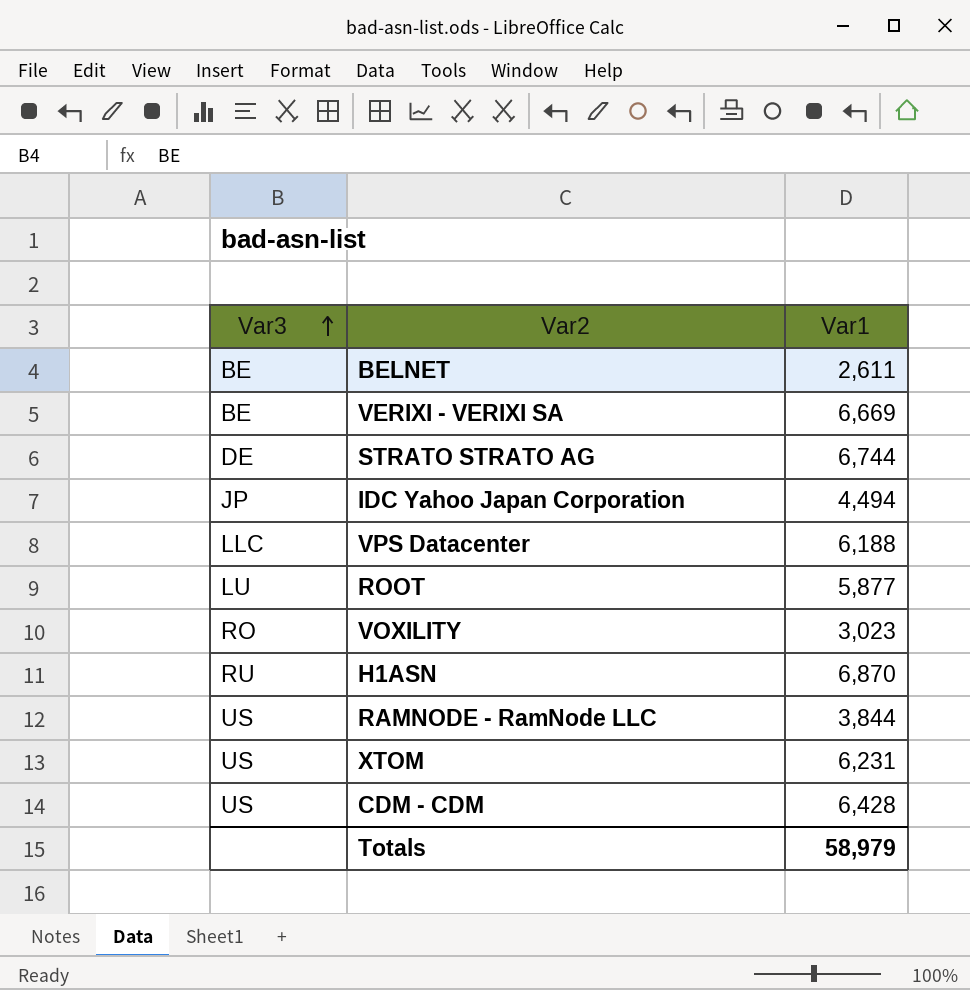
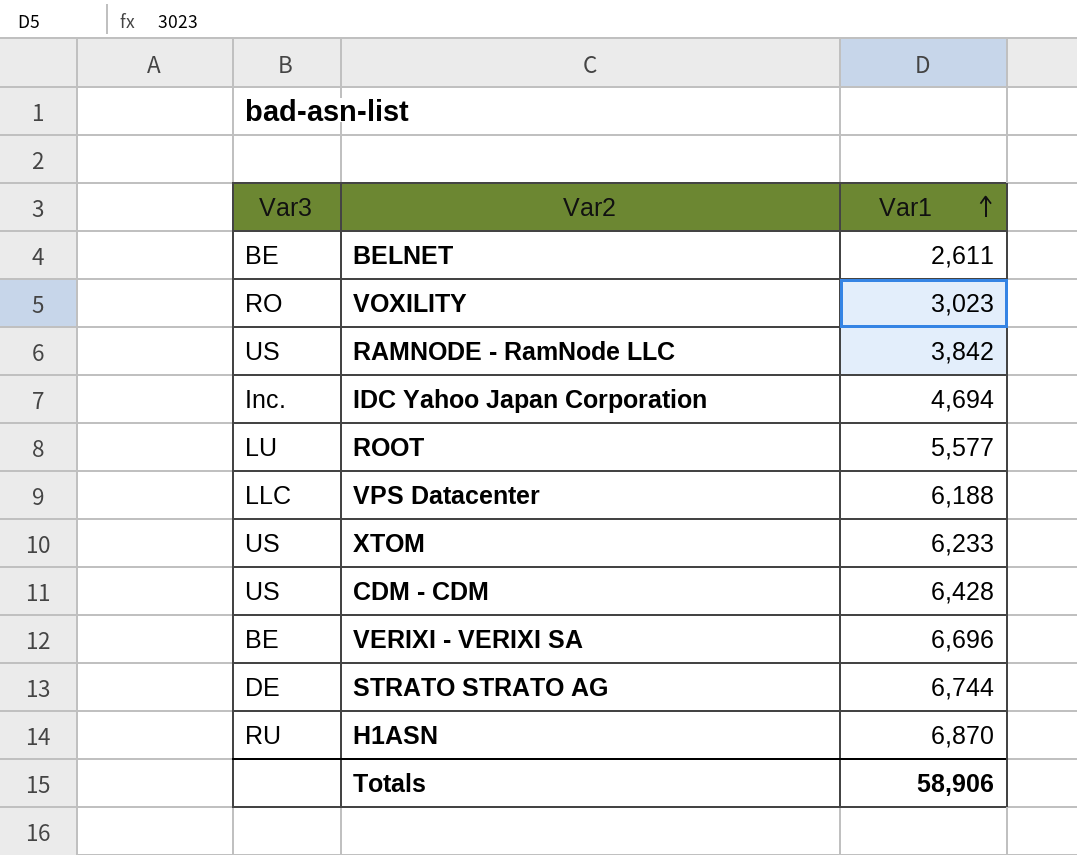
row order: Var3 ascending -> Var1 ascending
RAMNODE - RamNode LLC | Var1: 3,844 -> 3,842
IDC Yahoo Japan Corporation | Var3: JP -> Inc.
IDC Yahoo Japan Corporation | Var1: 4,494 -> 4,694
ROOT | Var1: 5,877 -> 5,577
XTOM | Var1: 6,231 -> 6,233
VERIXI - VERIXI SA | Var1: 6,669 -> 6,696
Totals | Var1: 58,979 -> 58,906

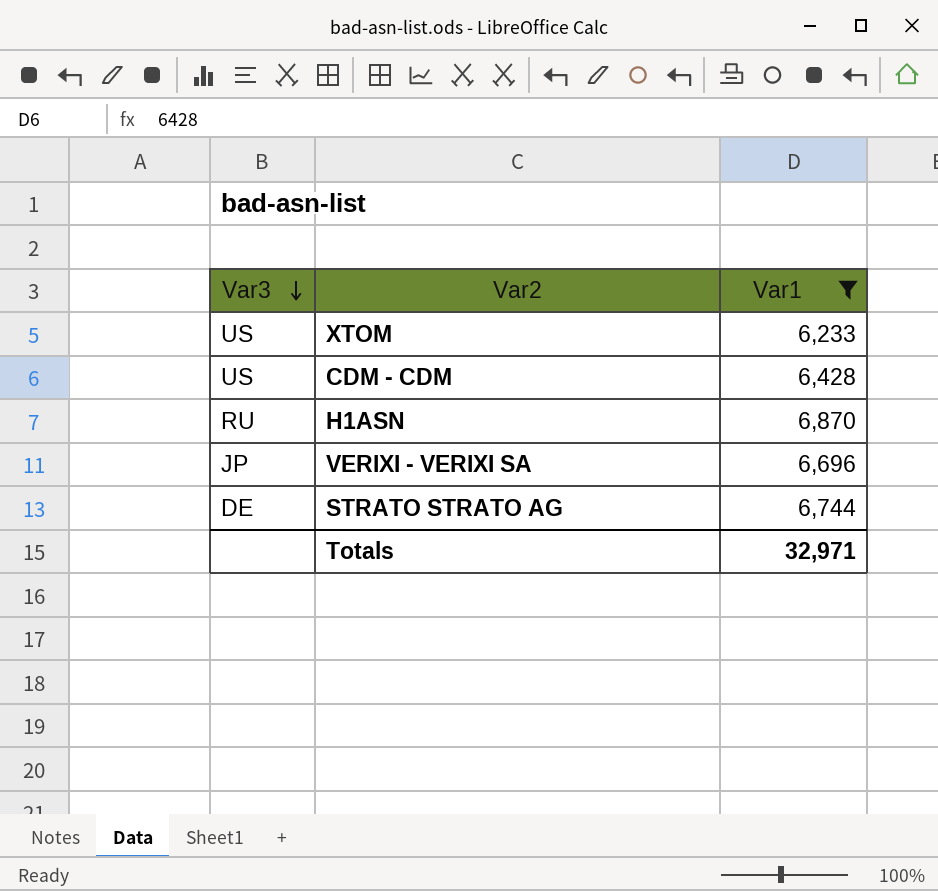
filter: none -> Var1 >= 6,233
row order: Var1 ascending -> Var3 descending
VERIXI - VERIXI SA | Var3: BE -> JP
Totals | Var1: 58,906 -> 32,971

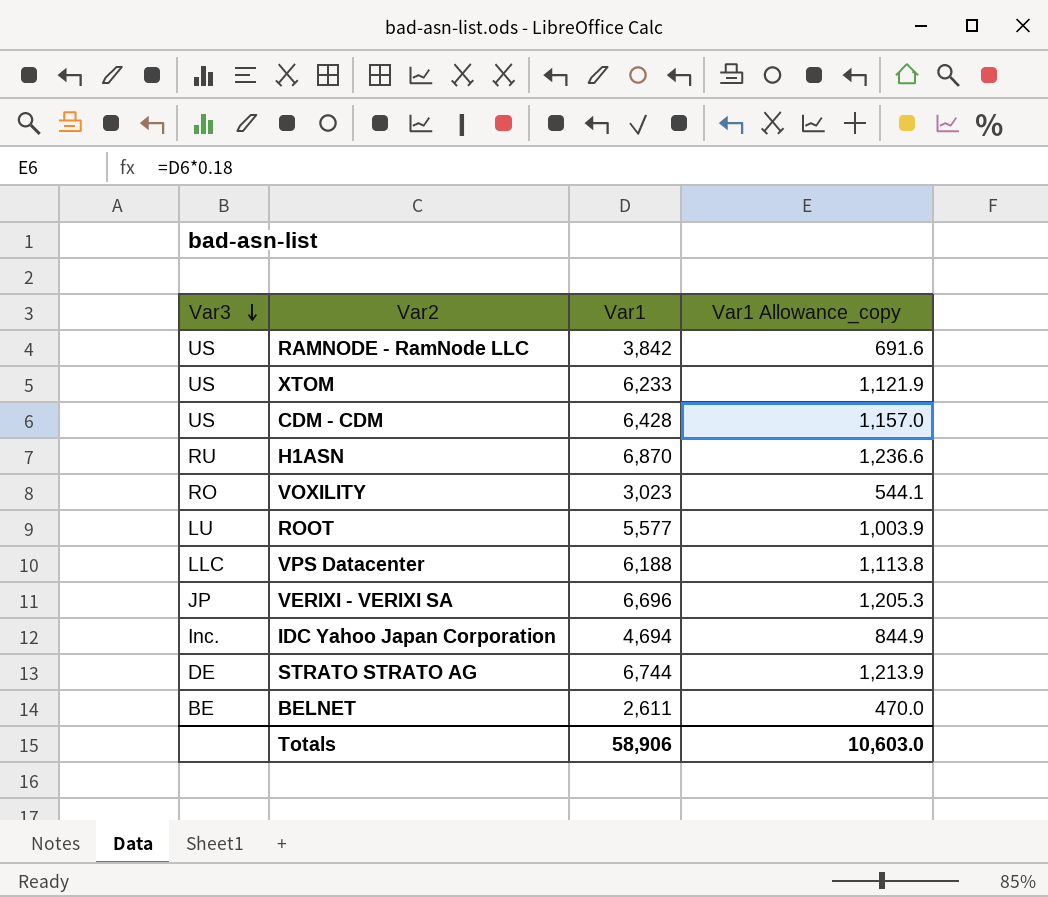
filter: Var1 >= 6,233 -> none
column Var1 Allowance_copy | formula: none -> [Var1] * 0.18
Totals | Var1: 32,971 -> 58,906

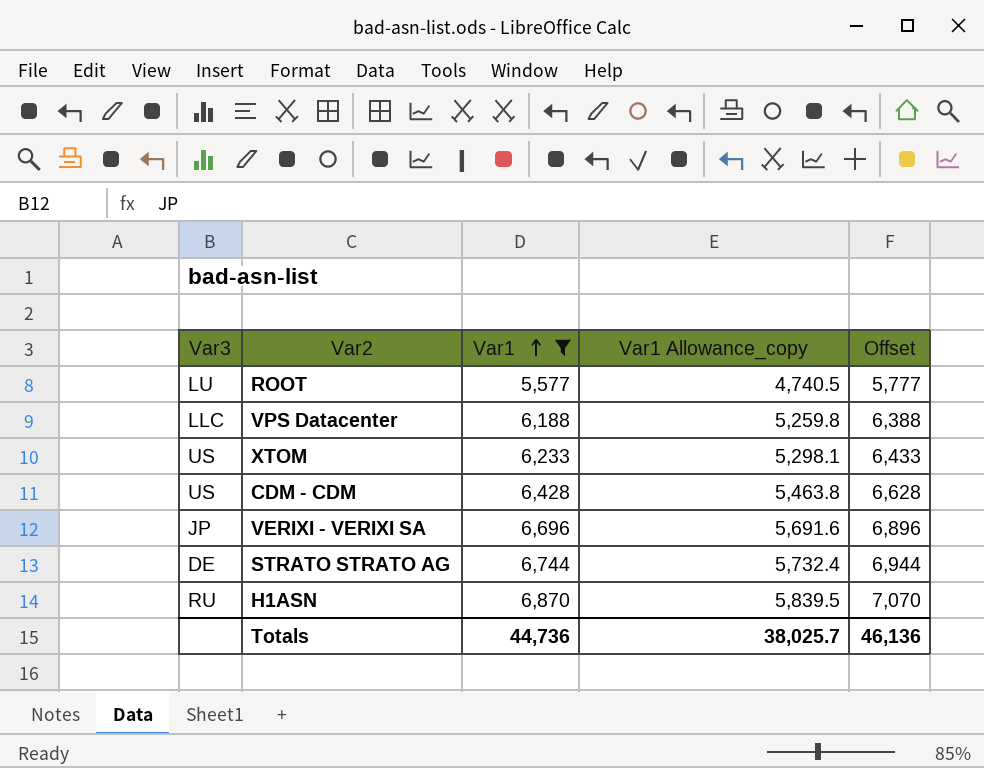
filter: none -> Var1 >= 5,577
row order: Var3 descending -> Var1 ascending
column Var1 Allowance_copy | formula: [Var1] * 0.18 -> [Var1] * 0.85
column Offset | formula: none -> [Var1] + 200
Totals | Var1: 58,906 -> 44,736
Totals | Var1 Allowance_copy: 10,603.0 -> 38,025.7

